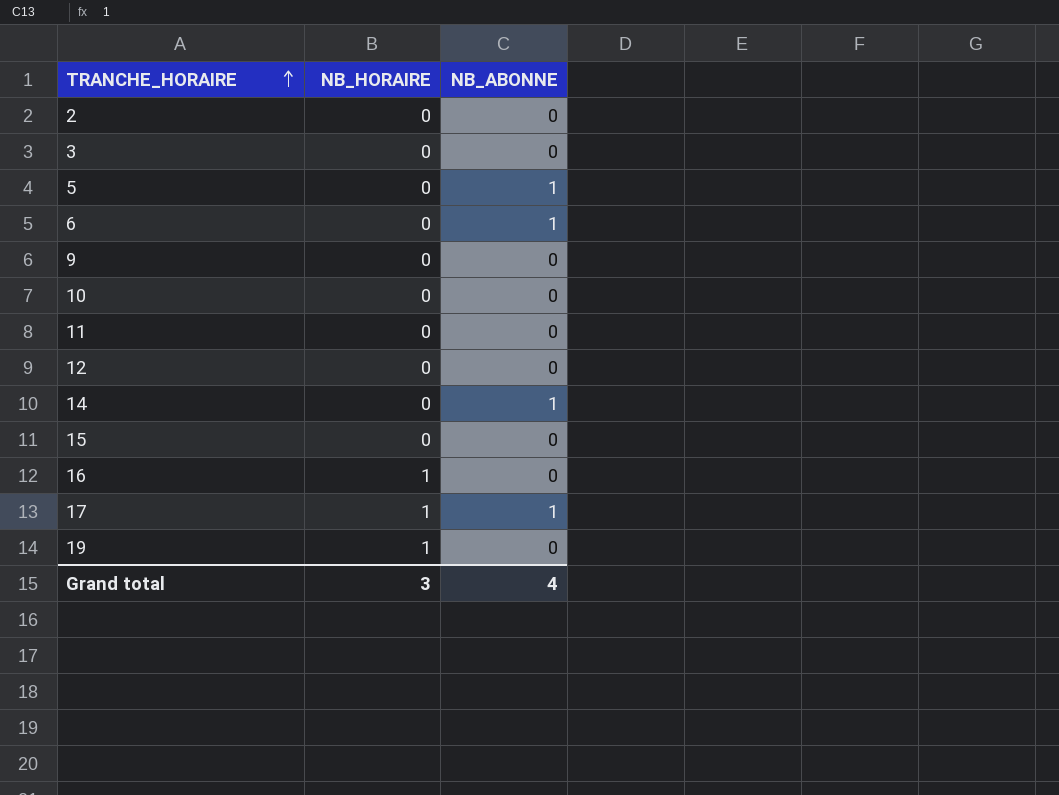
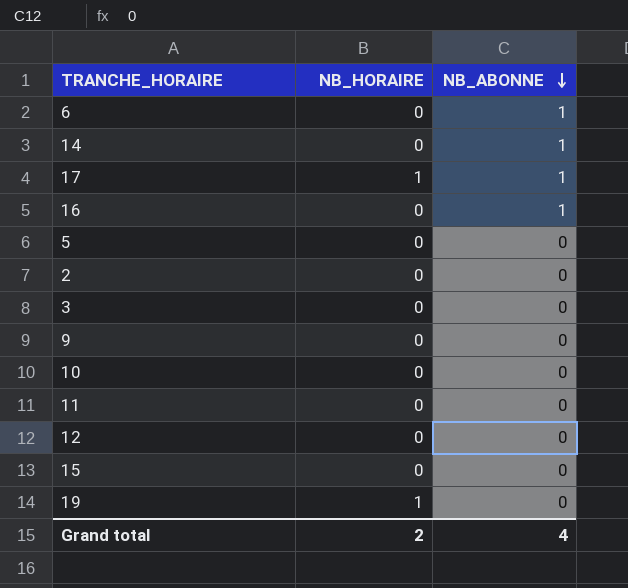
row order: TRANCHE_HORAIRE ascending -> NB_ABONNE descending
16 | NB_HORAIRE: 1 -> 0
16 | NB_ABONNE: 0 -> 1
5 | NB_ABONNE: 1 -> 0
Grand total | NB_HORAIRE: 3 -> 2

